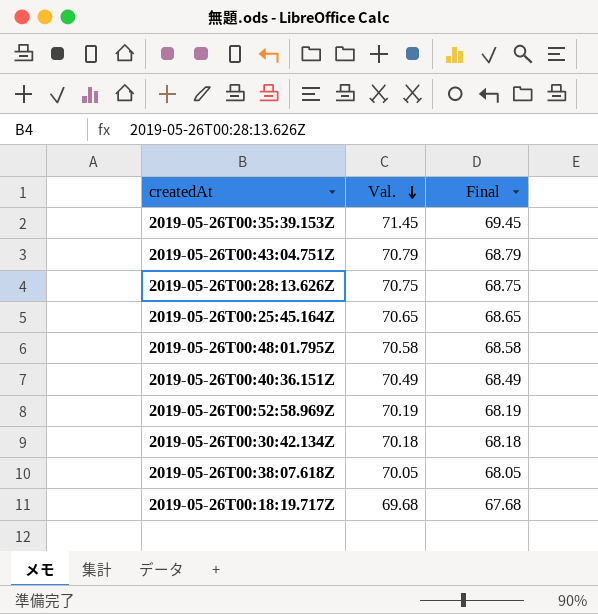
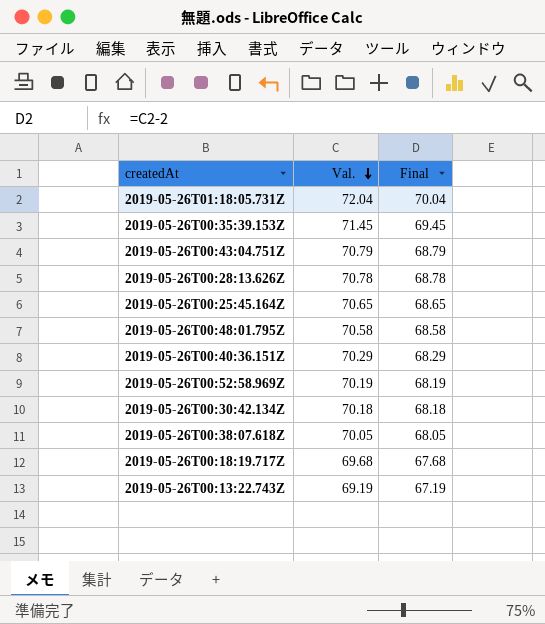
row 2019-05-26T01:18:05.731Z: none -> 72.04 | 70.04
2019-05-26T00:28:13.626Z | Val.: 70.75 -> 70.78
2019-05-26T00:28:13.626Z | Final: 68.75 -> 68.78
2019-05-26T00:40:36.151Z | Val.: 70.49 -> 70.29
2019-05-26T00:40:36.151Z | Final: 68.49 -> 68.29
row 2019-05-26T00:13:22.743Z: none -> 69.19 | 67.19

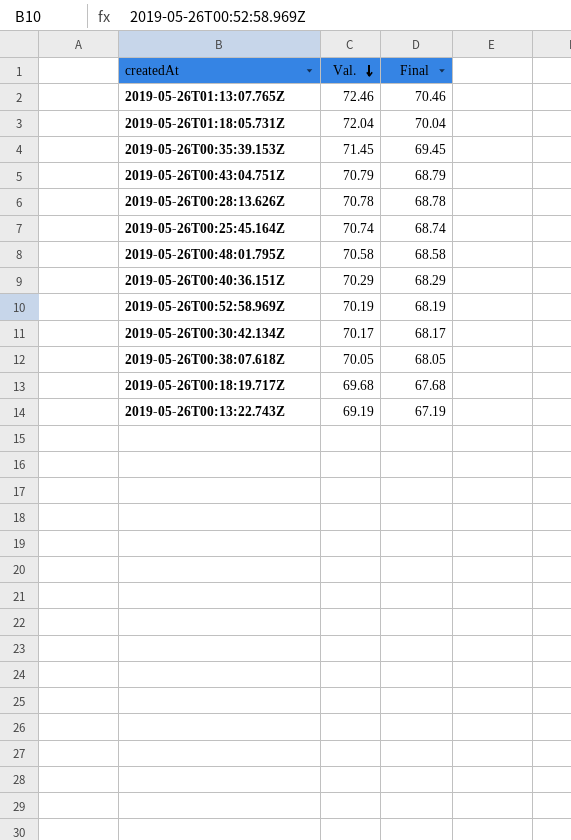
row 2019-05-26T01:13:07.765Z: none -> 72.46 | 70.46
2019-05-26T00:25:45.164Z | Val.: 70.65 -> 70.74
2019-05-26T00:25:45.164Z | Final: 68.65 -> 68.74
2019-05-26T00:30:42.134Z | Val.: 70.18 -> 70.17
2019-05-26T00:30:42.134Z | Final: 68.18 -> 68.17

